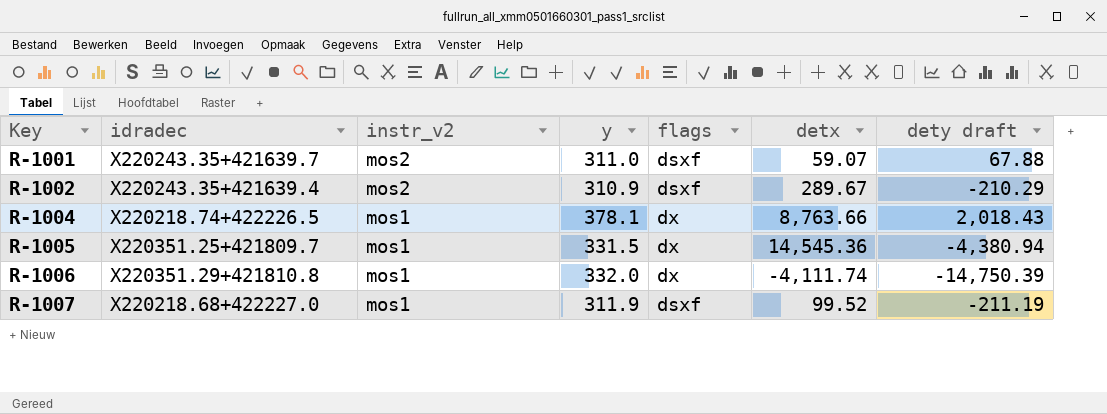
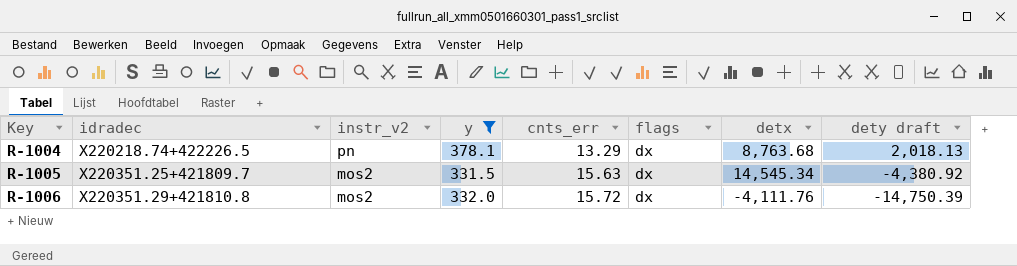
filter: none -> y >= 331.5
column cnts_err | position: none -> 5
R-1004 | instr_v2: mos1 -> pn
R-1004 | detx: 8,763.66 -> 8,763.68
R-1004 | dety draft: 2,018.43 -> 2,018.13
R-1005 | instr_v2: mos1 -> mos2
R-1005 | detx: 14,545.36 -> 14,545.34
R-1005 | dety draft: -4,380.94 -> -4,380.92
R-1006 | instr_v2: mos1 -> mos2
R-1006 | detx: -4,111.74 -> -4,111.76

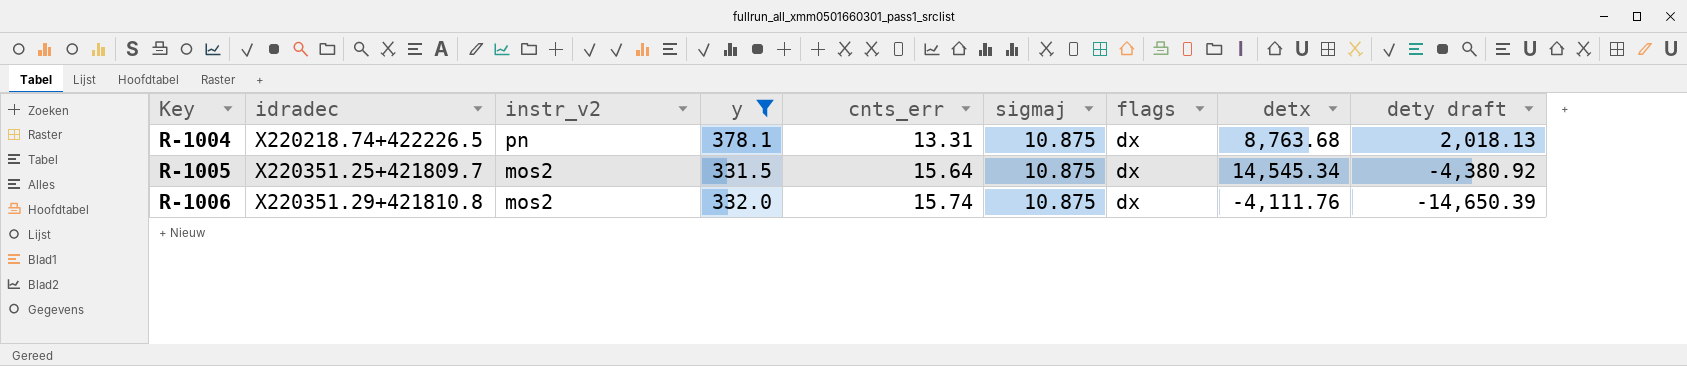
column sigmaj | position: none -> 6
R-1004 | cnts_err: 13.29 -> 13.31
R-1005 | cnts_err: 15.63 -> 15.64
R-1006 | cnts_err: 15.72 -> 15.74
R-1006 | dety draft: -14,750.39 -> -14,650.39

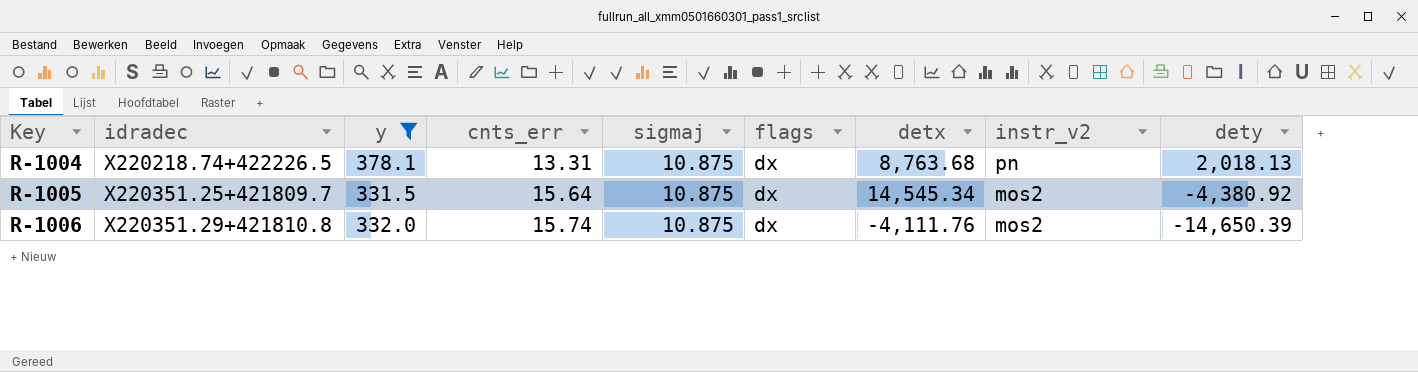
column instr_v2 | position: 3 -> 8
column name: dety draft -> dety

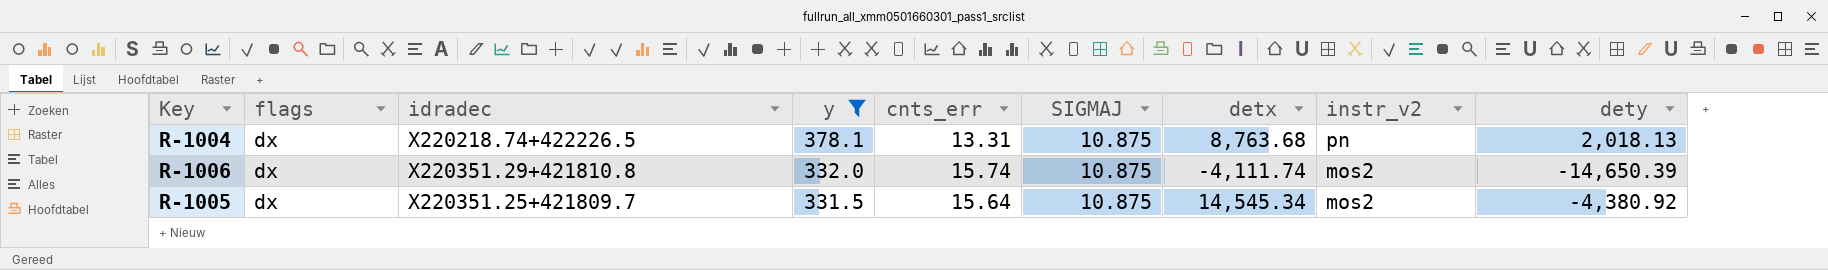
row order: Key ascending -> y descending
column flags | position: 6 -> 2
column name: sigmaj -> SIGMAJ
R-1006 | detx: -4,111.76 -> -4,111.74

